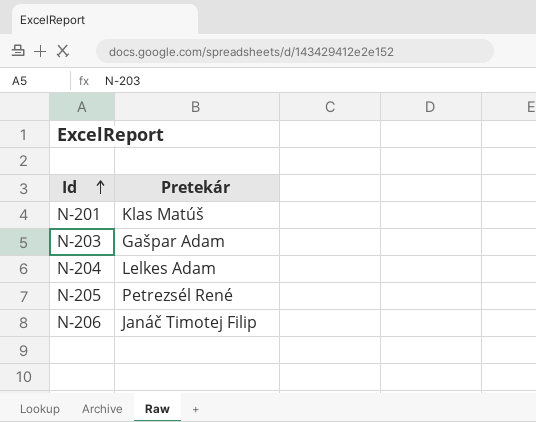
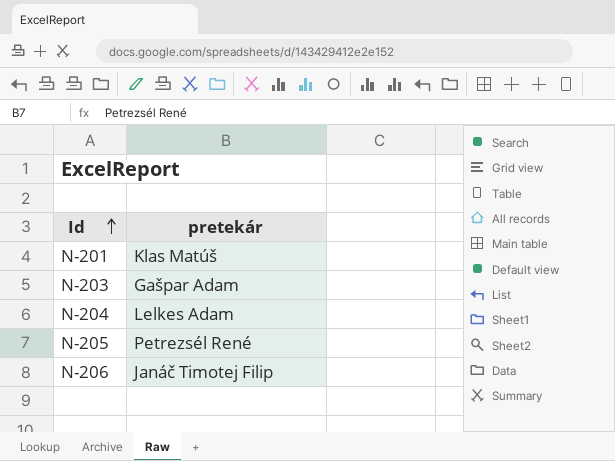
column name: Pretekár -> pretekár

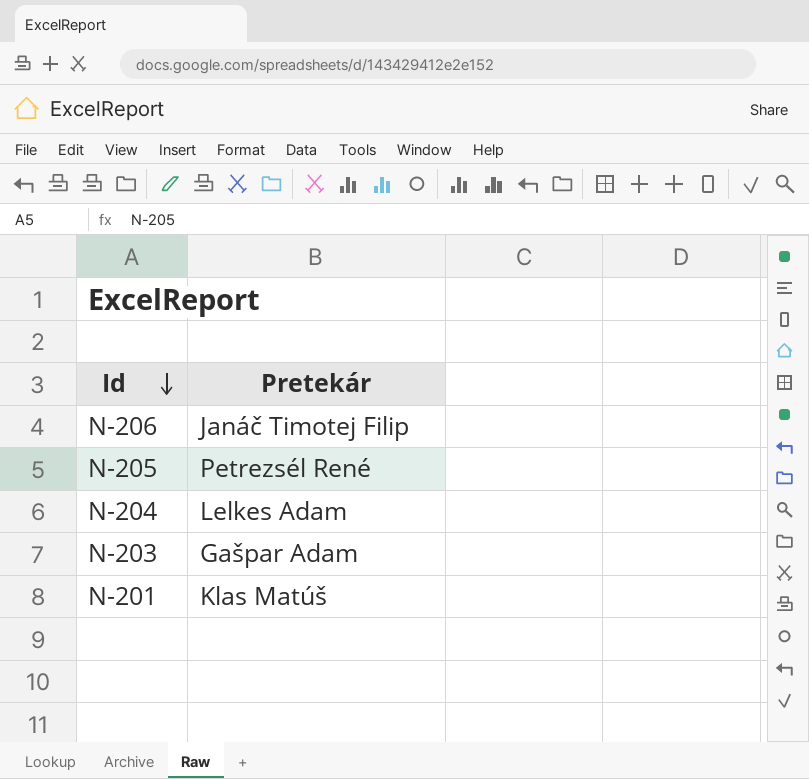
row order: Id ascending -> Id descending
column name: pretekár -> Pretekár

